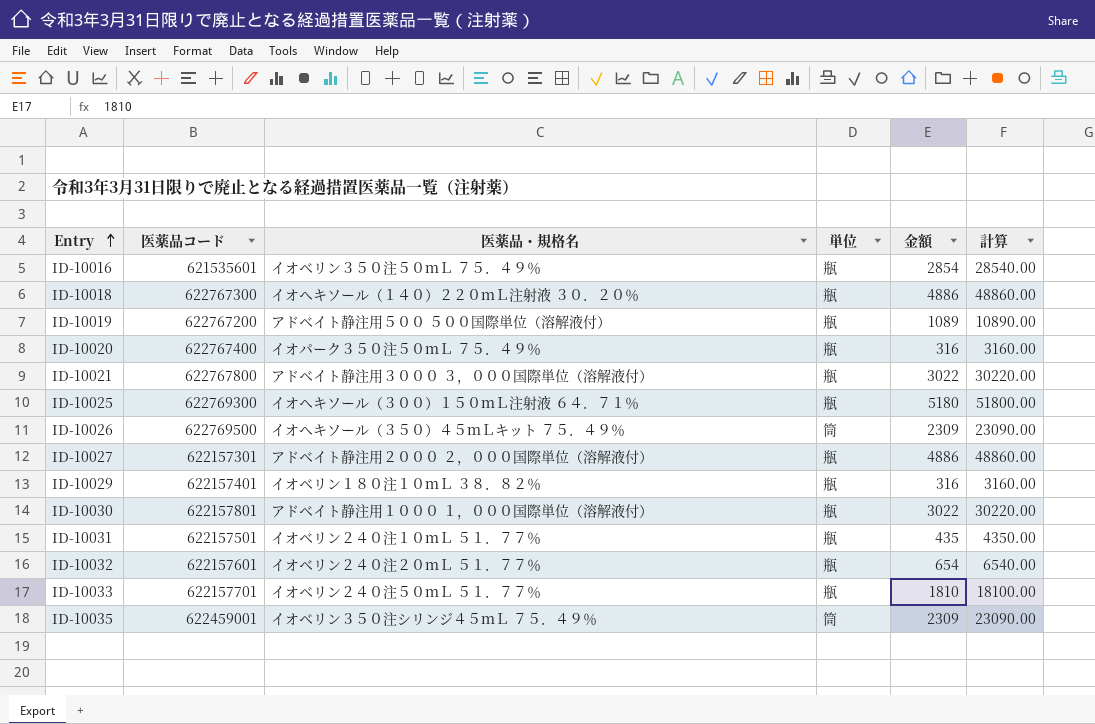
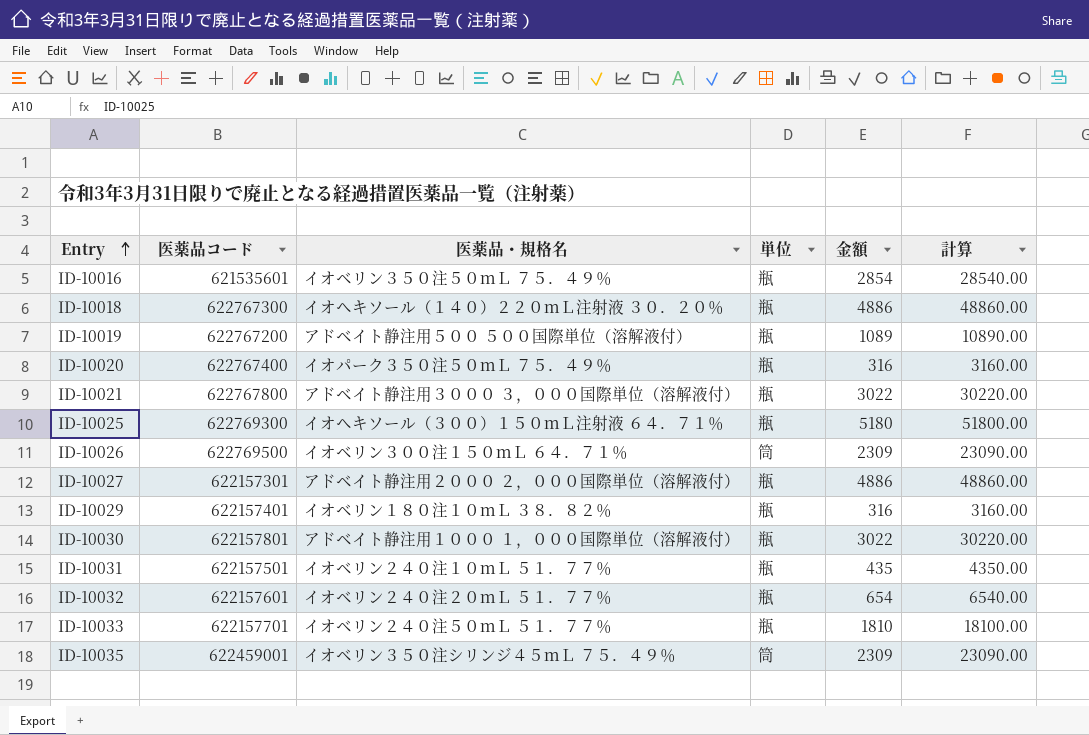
ID-10026 | 医薬品・規格名: イオヘキソール（３５０）４５ｍＬキット ７５．４９％ -> イオベリン３００注１５０ｍＬ ６４．７１％

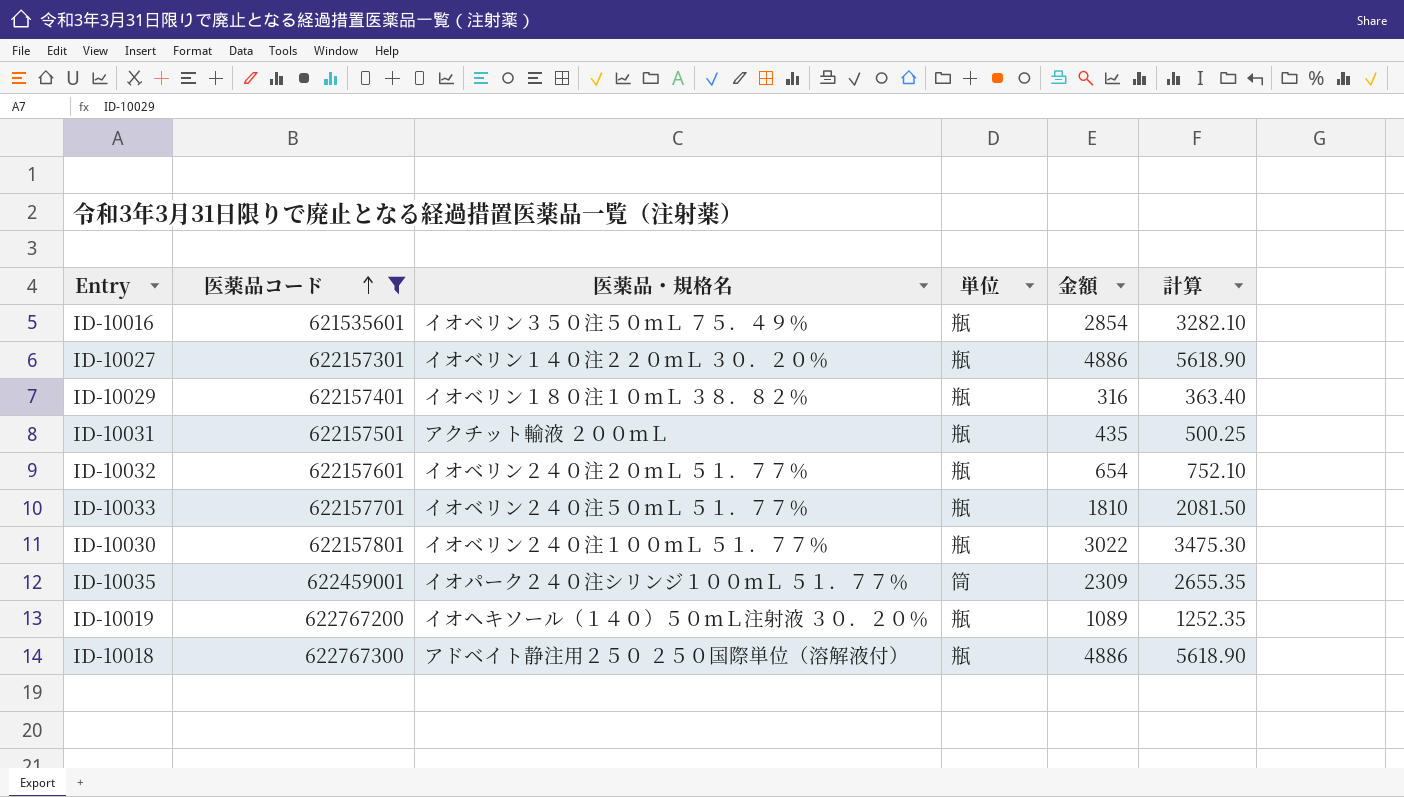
filter: none -> 医薬品コード <= 622767300
row order: Entry ascending -> 医薬品コード ascending
column 計算 | formula: [金額] * 10 -> [金額] * 1.15
ID-10027 | 医薬品・規格名: アドベイト静注用２０００ ２，０００国際単位（溶解液付） -> イオベリン１４０注２２０ｍＬ ３０．２０％
ID-10031 | 医薬品・規格名: イオベリン２４０注１０ｍＬ ５１．７７％ -> アクチット輸液 ２００ｍＬ
ID-10030 | 医薬品・規格名: アドベイト静注用１０００ １，０００国際単位（溶解液付） -> イオベリン２４０注１００ｍＬ ５１．７７％
ID-10035 | 医薬品・規格名: イオベリン３５０注シリンジ４５ｍＬ ７５．４９％ -> イオパーク２４０注シリンジ１００ｍＬ ５１．７７％
ID-10019 | 医薬品・規格名: アドベイト静注用５００ ５００国際単位（溶解液付） -> イオヘキソール（１４０）５０ｍＬ注射液 ３０．２０％
ID-10018 | 医薬品・規格名: イオヘキソール（１４０）２２０ｍＬ注射液 ３０．２０％ -> アドベイト静注用２５０ ２５０国際単位（溶解液付）

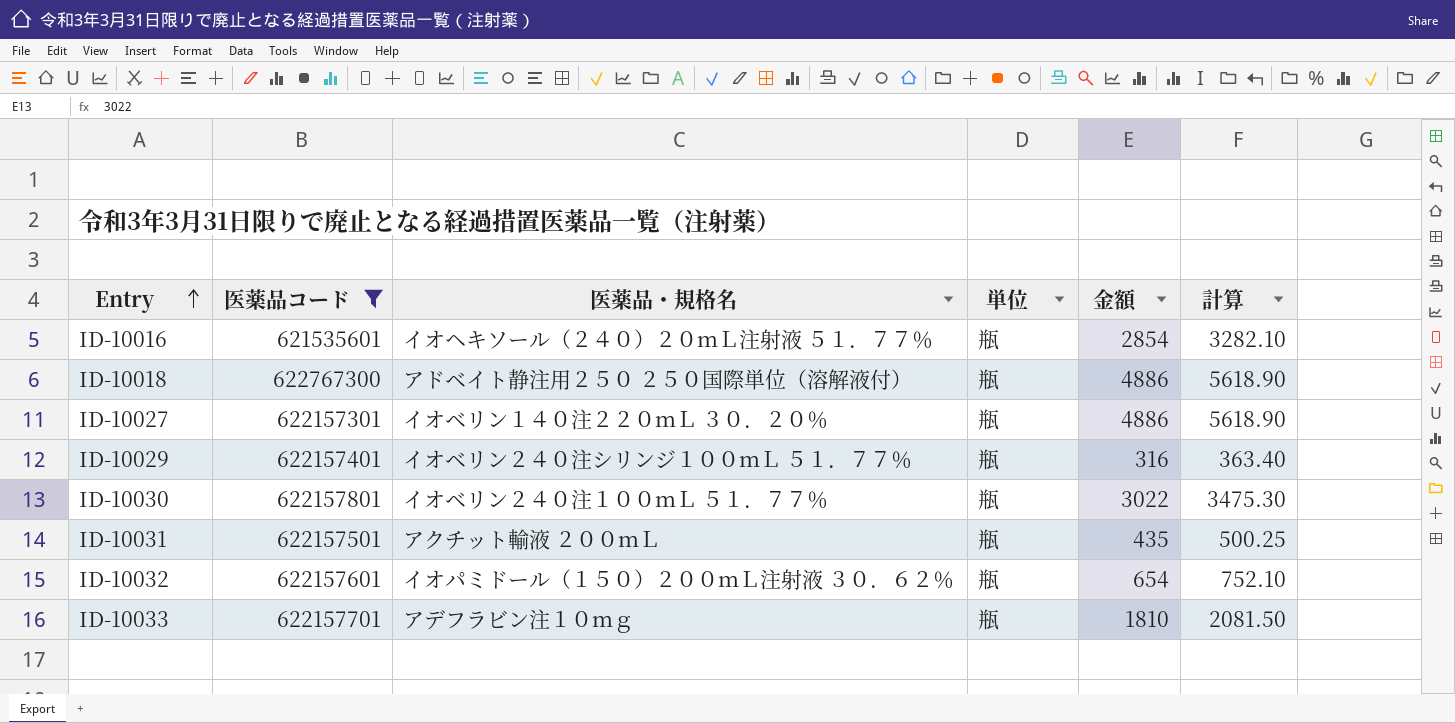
row order: 医薬品コード ascending -> Entry ascending
row ID-10035: 622459001 | イオパーク２４０注シリンジ１００ｍＬ ５１．７７％ | 筒 | 2309 | 2655.35 -> none
row ID-10019: 622767200 | イオヘキソール（１４０）５０ｍＬ注射液 ３０．２０％ | 瓶 | 1089 | 1252.35 -> none
ID-10016 | 医薬品・規格名: イオベリン３５０注５０ｍＬ ７５．４９％ -> イオヘキソール（２４０）２０ｍＬ注射液 ５１．７７％
ID-10029 | 医薬品・規格名: イオベリン１８０注１０ｍＬ ３８．８２％ -> イオベリン２４０注シリンジ１００ｍＬ ５１．７７％
ID-10032 | 医薬品・規格名: イオベリン２４０注２０ｍＬ ５１．７７％ -> イオパミドール（１５０）２００ｍＬ注射液 ３０．６２％
ID-10033 | 医薬品・規格名: イオベリン２４０注５０ｍＬ ５１．７７％ -> アデフラビン注１０ｍｇ

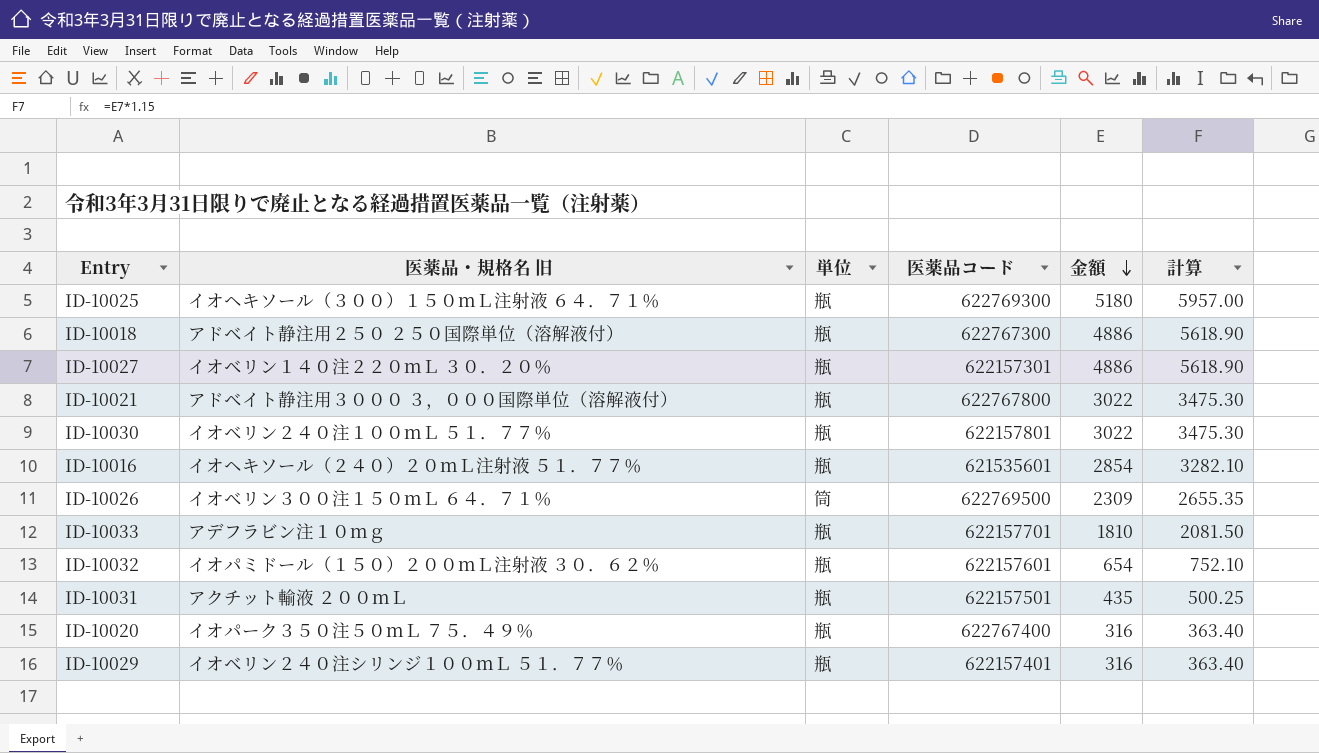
filter: 医薬品コード <= 622767300 -> none
row order: Entry ascending -> 金額 descending
column name: 医薬品・規格名 -> 医薬品・規格名 旧
column 医薬品コード | position: 2 -> 4

